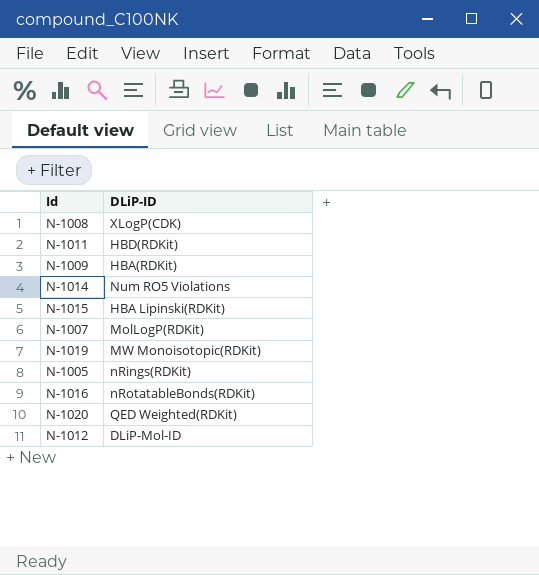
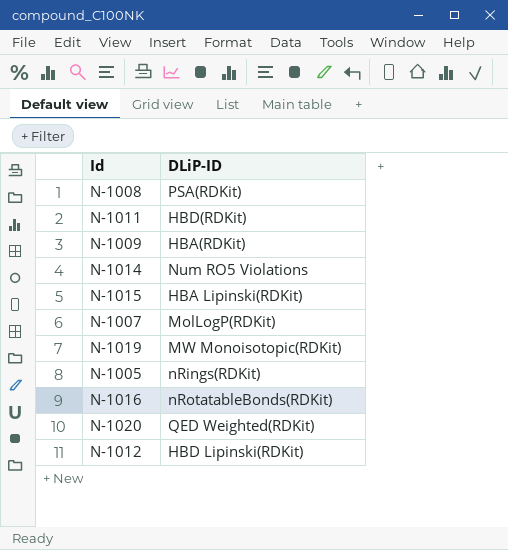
N-1008 | DLiP-ID: XLogP(CDK) -> PSA(RDKit)
N-1012 | DLiP-ID: DLiP-Mol-ID -> HBD Lipinski(RDKit)

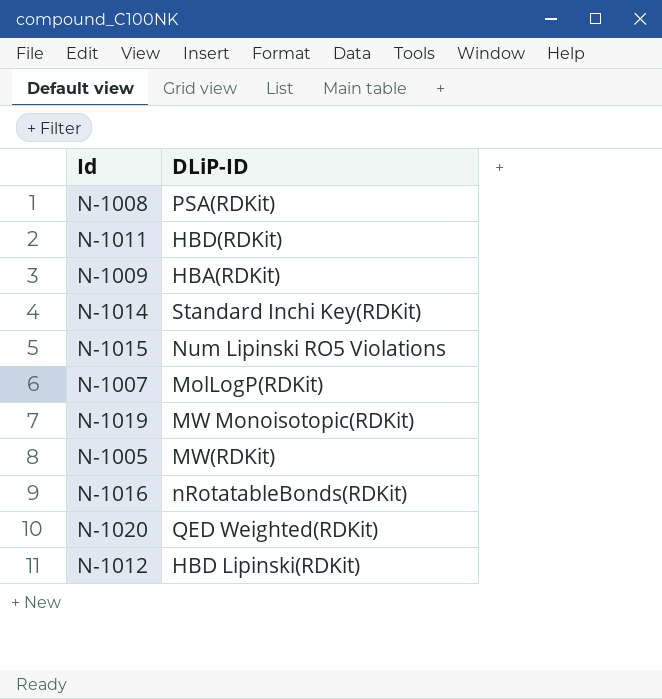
N-1014 | DLiP-ID: Num RO5 Violations -> Standard Inchi Key(RDKit)
N-1015 | DLiP-ID: HBA Lipinski(RDKit) -> Num Lipinski RO5 Violations
N-1005 | DLiP-ID: nRings(RDKit) -> MW(RDKit)

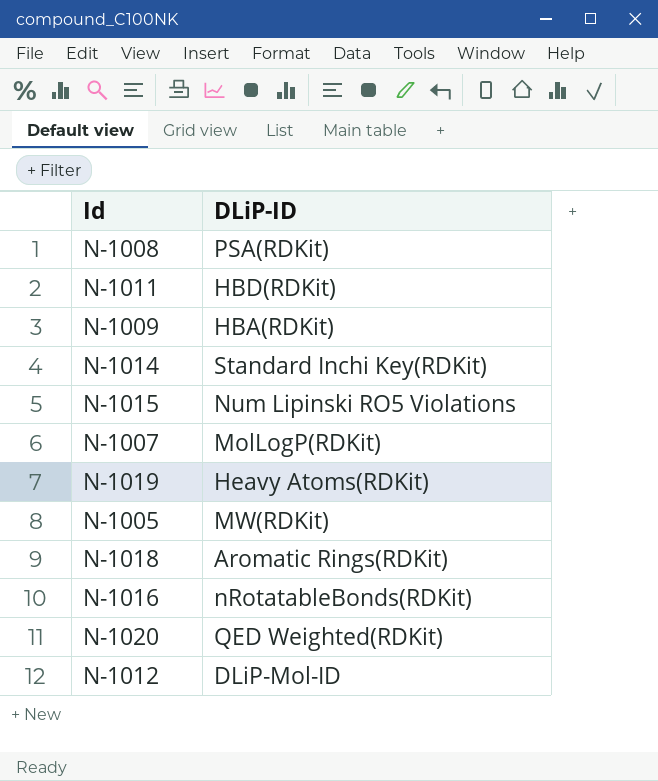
N-1019 | DLiP-ID: MW Monoisotopic(RDKit) -> Heavy Atoms(RDKit)
row N-1018: none -> Aromatic Rings(RDKit)
N-1012 | DLiP-ID: HBD Lipinski(RDKit) -> DLiP-Mol-ID

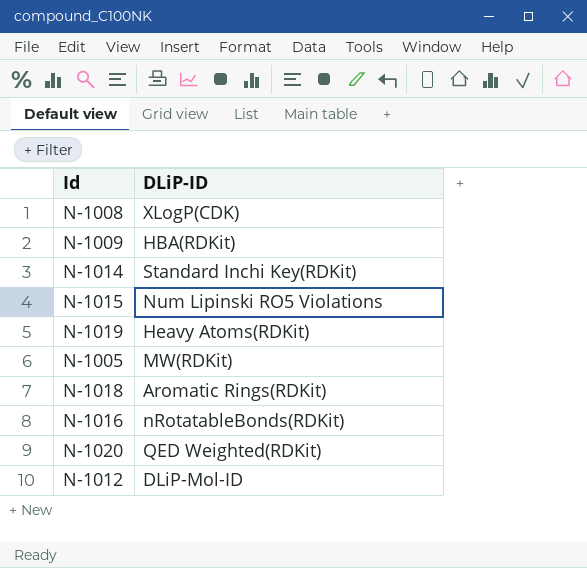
row N-1011: HBD(RDKit) -> none
row N-1007: MolLogP(RDKit) -> none
N-1008 | DLiP-ID: PSA(RDKit) -> XLogP(CDK)

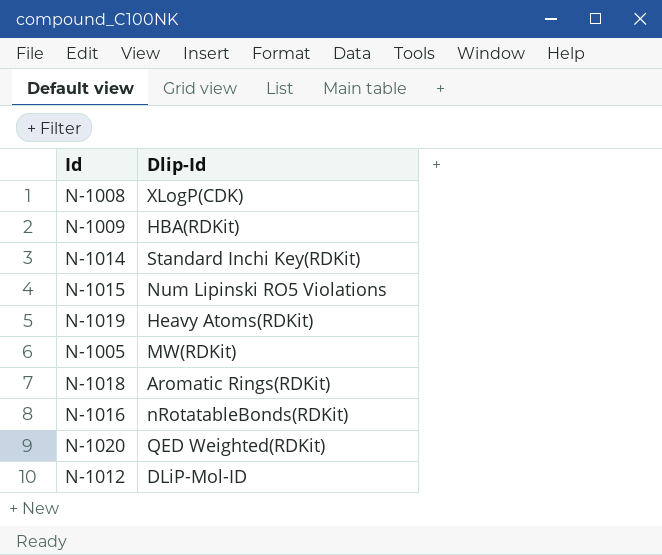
column name: DLiP-ID -> Dlip-Id

